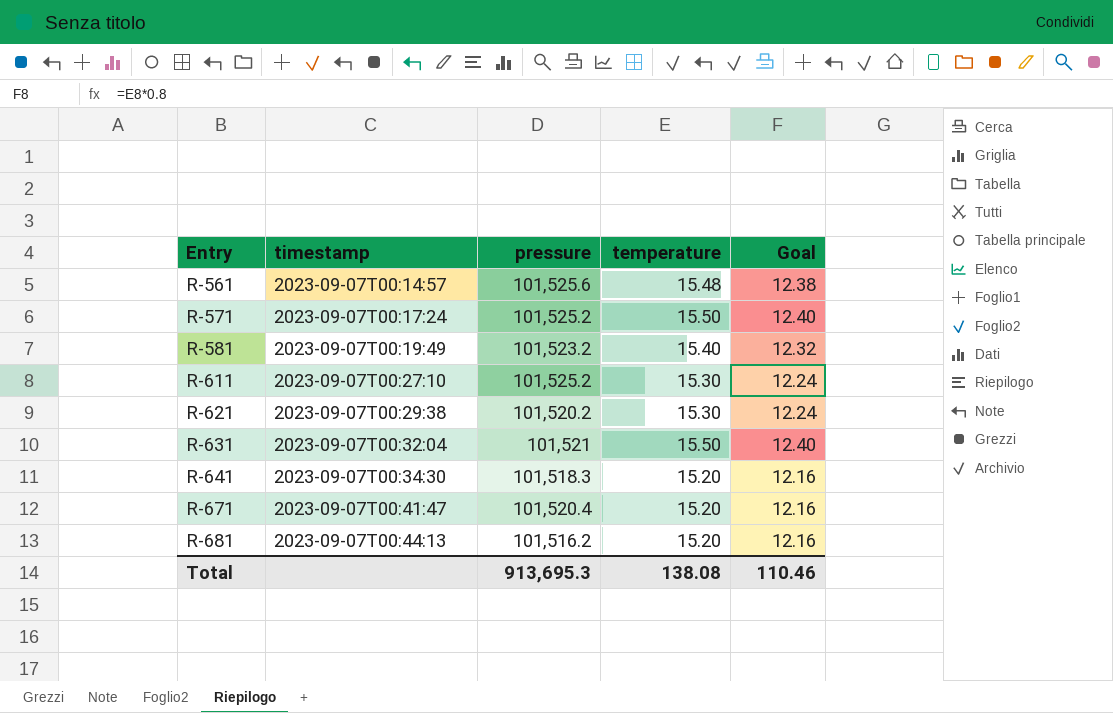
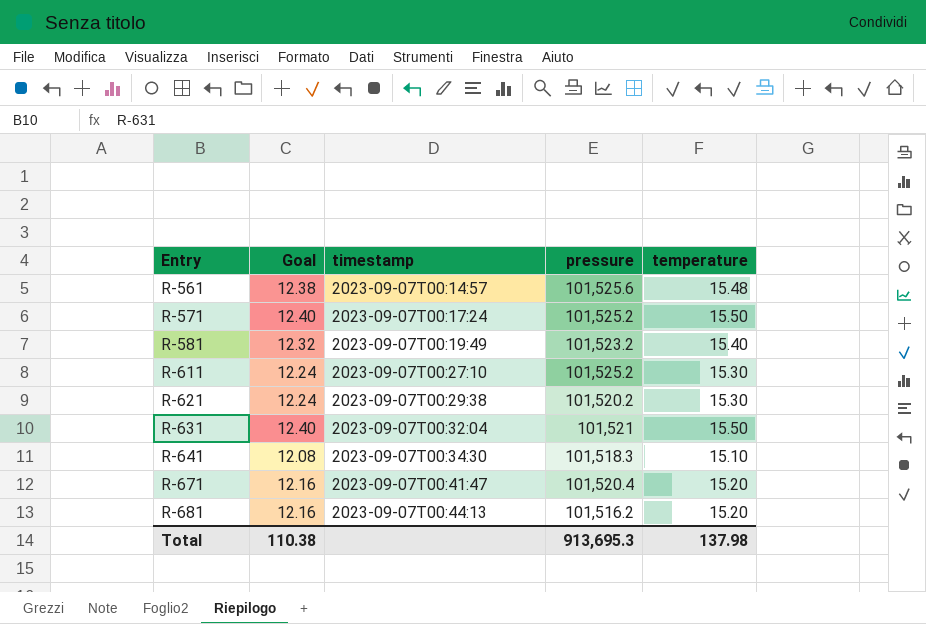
column Goal | position: 5 -> 2
R-641 | Goal: 12.16 -> 12.08
R-641 | temperature: 15.20 -> 15.10
Total | Goal: 110.46 -> 110.38
Total | temperature: 138.08 -> 137.98

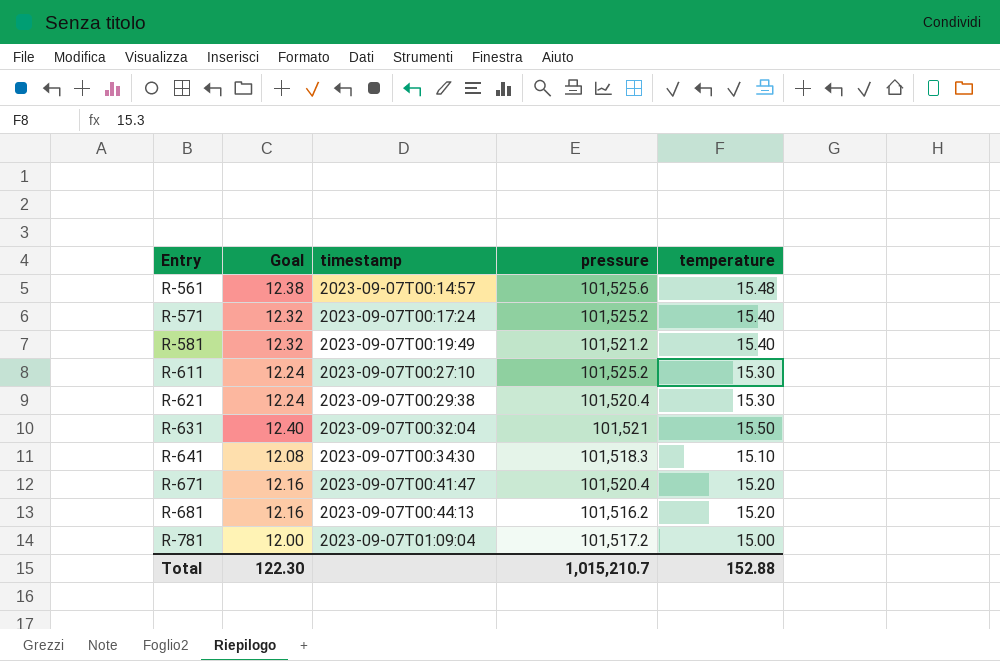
R-571 | Goal: 12.40 -> 12.32
R-571 | temperature: 15.50 -> 15.40
R-581 | pressure: 101,523.2 -> 101,521.2
R-621 | pressure: 101,520.2 -> 101,520.4
row R-781: none -> 12.00 | 2023-09-07T01:09:04 | 101,517.2 | 15.00
Total | Goal: 110.38 -> 122.30
Total | pressure: 913,695.3 -> 1,015,210.7
Total | temperature: 137.98 -> 152.88

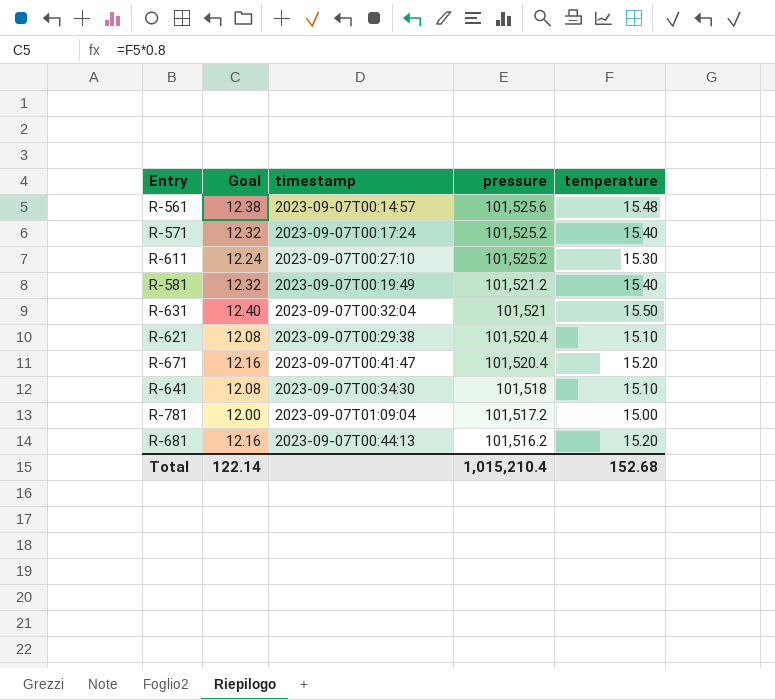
row order: Entry ascending -> pressure descending
R-621 | Goal: 12.24 -> 12.08
R-621 | temperature: 15.30 -> 15.10
R-641 | pressure: 101,518.3 -> 101,518
Total | Goal: 122.30 -> 122.14
Total | pressure: 1,015,210.7 -> 1,015,210.4
Total | temperature: 152.88 -> 152.68

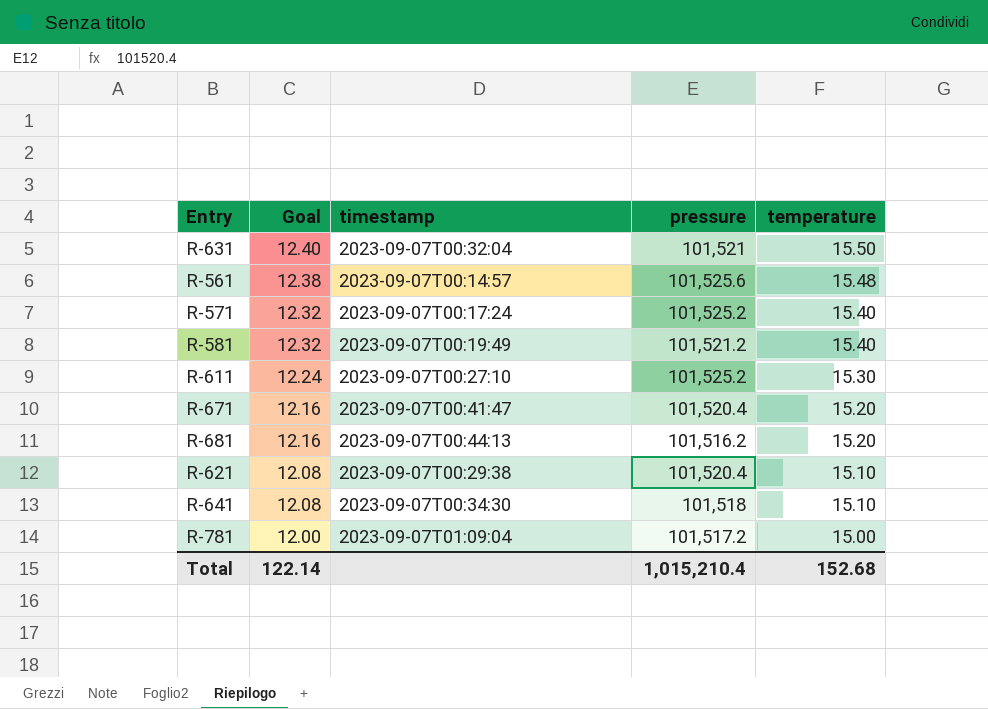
row order: pressure descending -> Goal descending

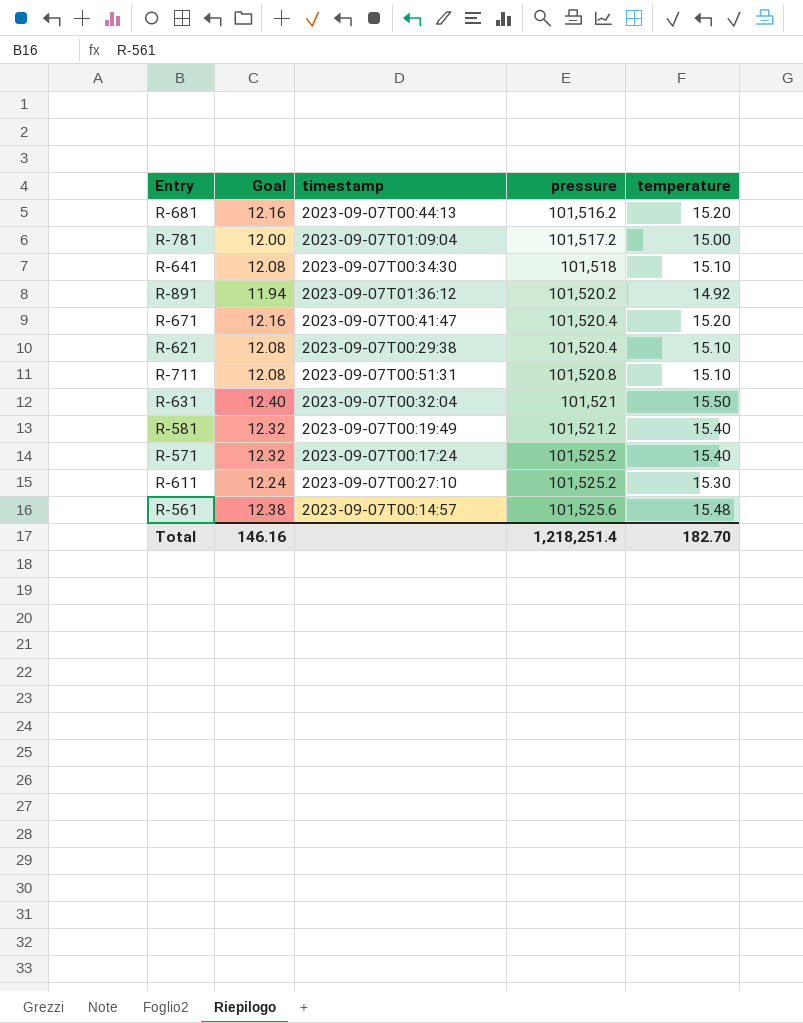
row order: Goal descending -> pressure ascending
row R-891: none -> 11.94 | 2023-09-07T01:36:12 | 101,520.2 | 14.92
row R-711: none -> 12.08 | 2023-09-07T00:51:31 | 101,520.8 | 15.10
Total | Goal: 122.14 -> 146.16
Total | pressure: 1,015,210.4 -> 1,218,251.4
Total | temperature: 152.68 -> 182.70

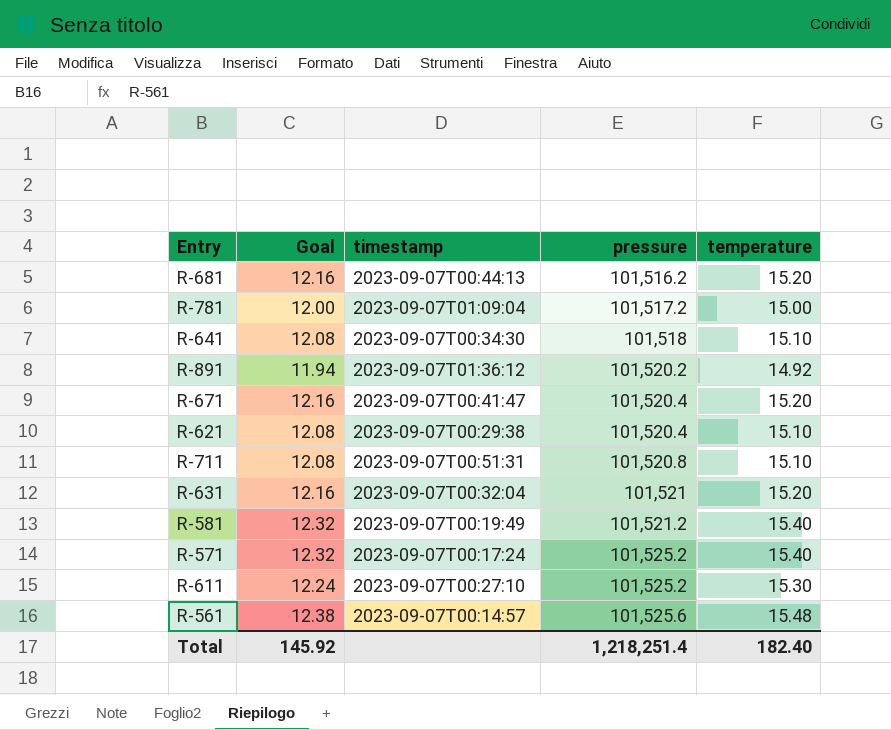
R-631 | Goal: 12.40 -> 12.16
R-631 | temperature: 15.50 -> 15.20
Total | Goal: 146.16 -> 145.92
Total | temperature: 182.70 -> 182.40

